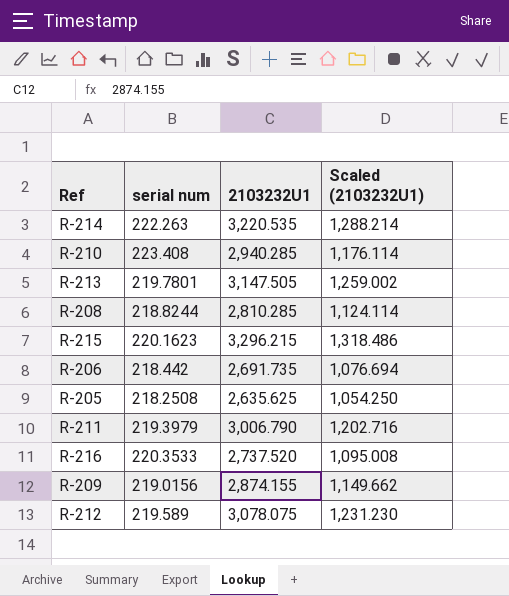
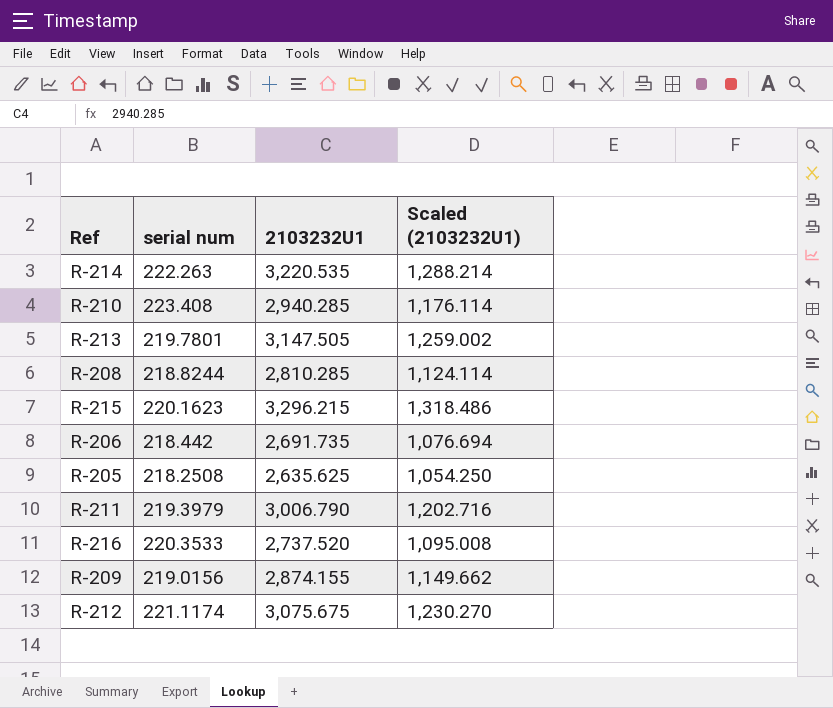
R-212 | serial num: 219.589 -> 221.1174
R-212 | 2103232U1: 3,078.075 -> 3,075.675
R-212 | Scaled (2103232U1): 1,231.230 -> 1,230.270

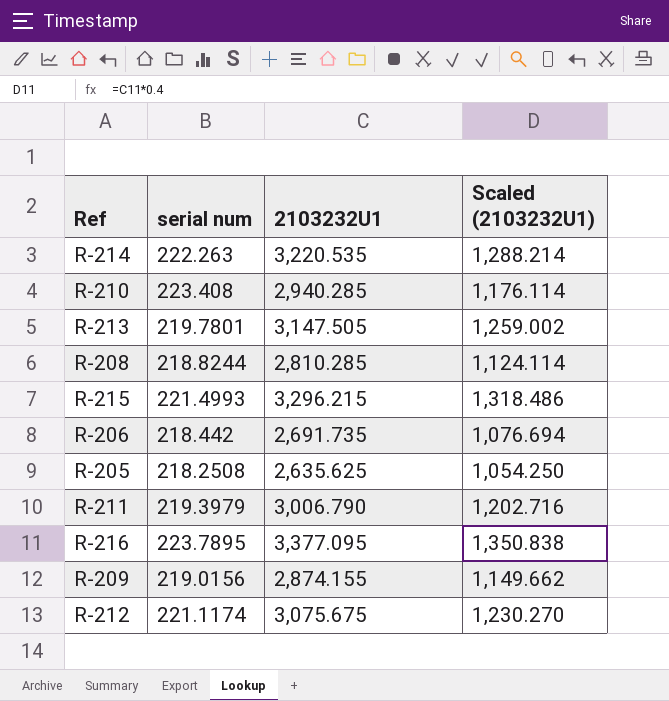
R-215 | serial num: 220.1623 -> 221.4993
R-216 | serial num: 220.3533 -> 223.7895
R-216 | 2103232U1: 2,737.520 -> 3,377.095
R-216 | Scaled (2103232U1): 1,095.008 -> 1,350.838

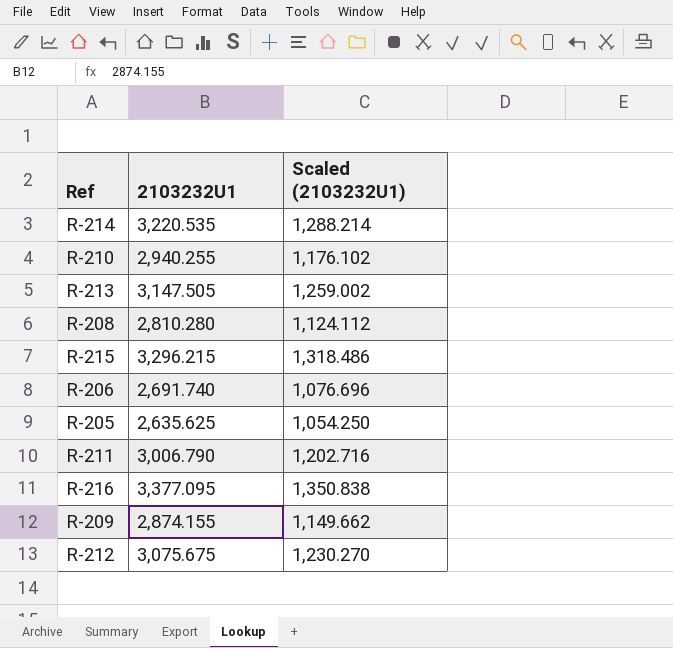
column serial num | position: 2 -> none
R-210 | 2103232U1: 2,940.285 -> 2,940.255
R-210 | Scaled (2103232U1): 1,176.114 -> 1,176.102
R-208 | 2103232U1: 2,810.285 -> 2,810.280
R-208 | Scaled (2103232U1): 1,124.114 -> 1,124.112
R-206 | 2103232U1: 2,691.735 -> 2,691.740
R-206 | Scaled (2103232U1): 1,076.694 -> 1,076.696

